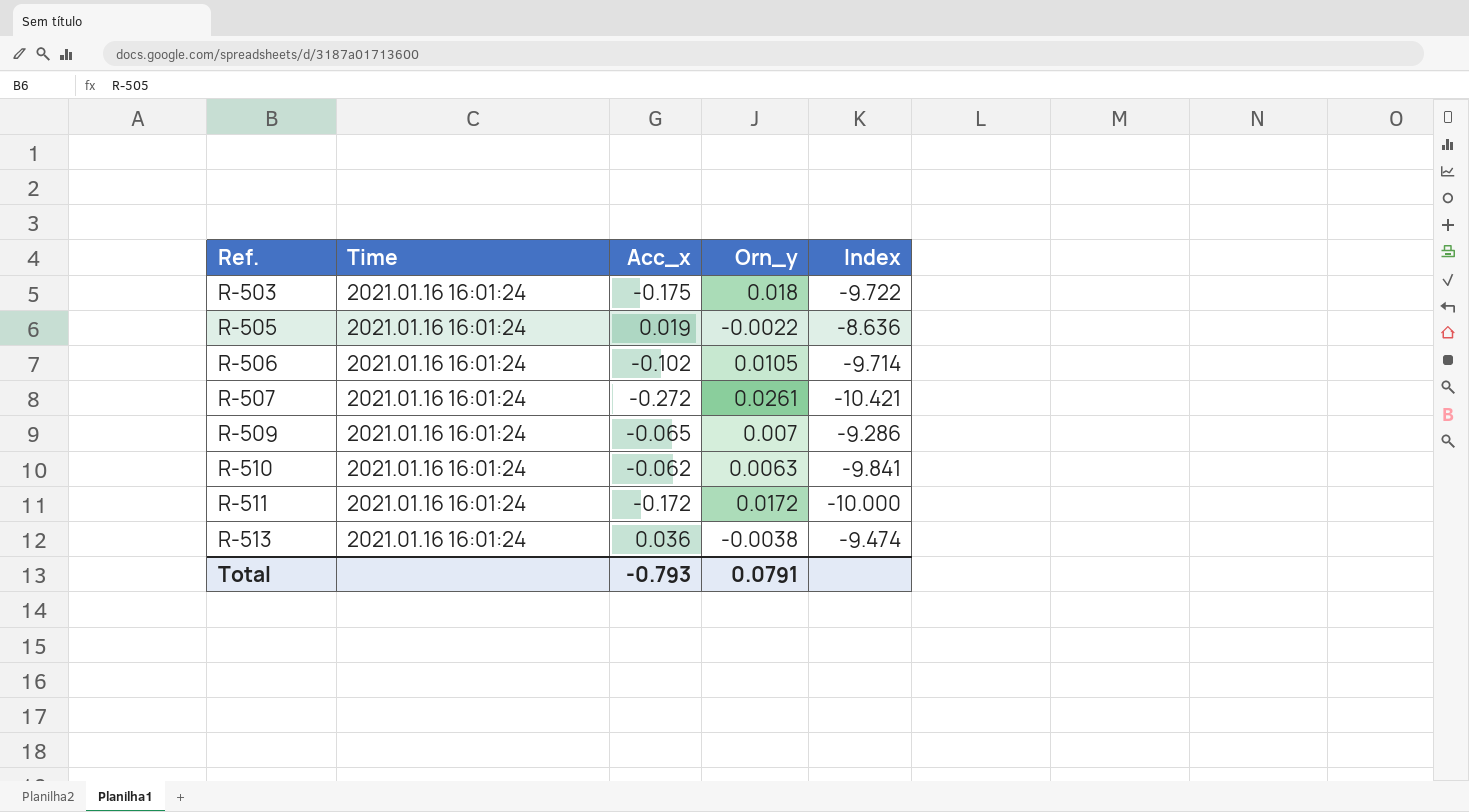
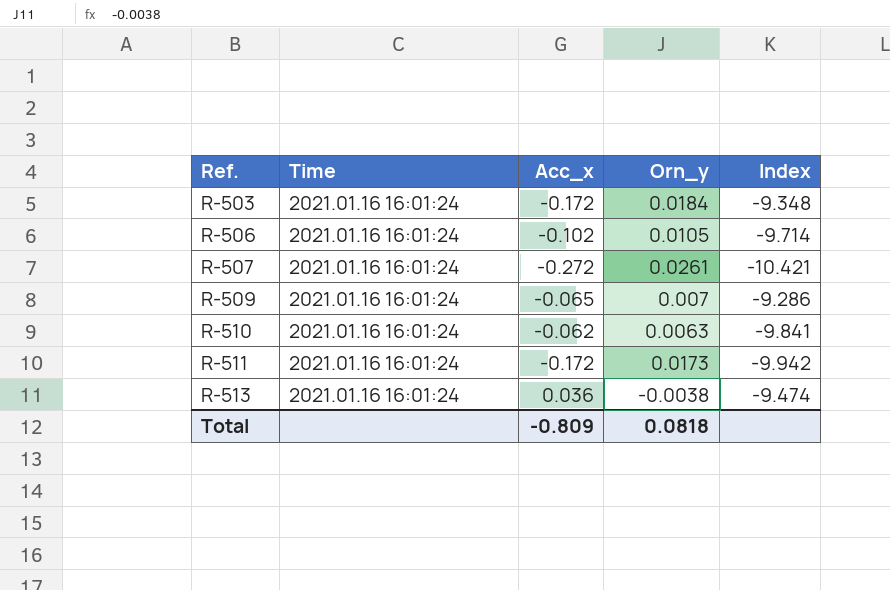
row R-505: 2021.01.16 16:01:24 | 0.019 | -0.0022 | -8.636 -> none
R-503 | Acc_x: -0.175 -> -0.172
R-503 | Orn_y: 0.018 -> 0.0184
R-503 | Index: -9.722 -> -9.348
R-511 | Orn_y: 0.0172 -> 0.0173
R-511 | Index: -10.000 -> -9.942
Total | Acc_x: -0.793 -> -0.809
Total | Orn_y: 0.0791 -> 0.0818

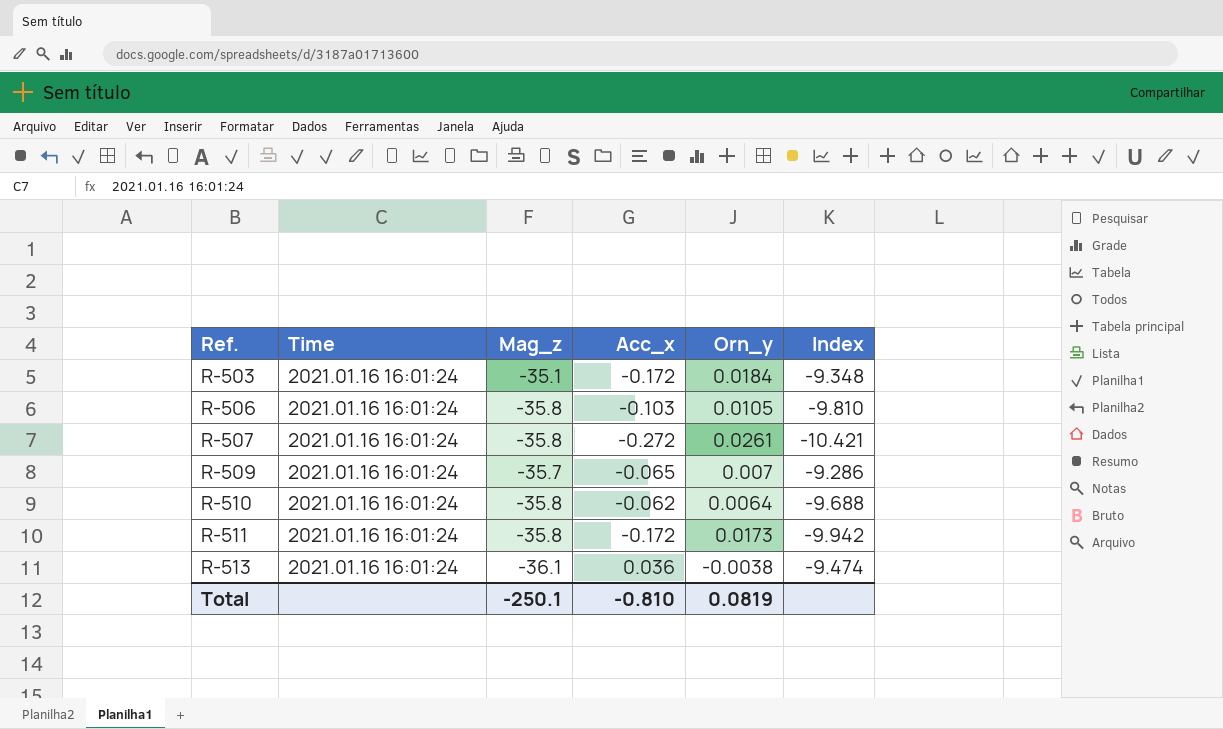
column Mag_z | position: none -> 3
R-506 | Acc_x: -0.102 -> -0.103
R-506 | Index: -9.714 -> -9.810
R-510 | Orn_y: 0.0063 -> 0.0064
R-510 | Index: -9.841 -> -9.688
Total | Acc_x: -0.809 -> -0.810
Total | Orn_y: 0.0818 -> 0.0819

